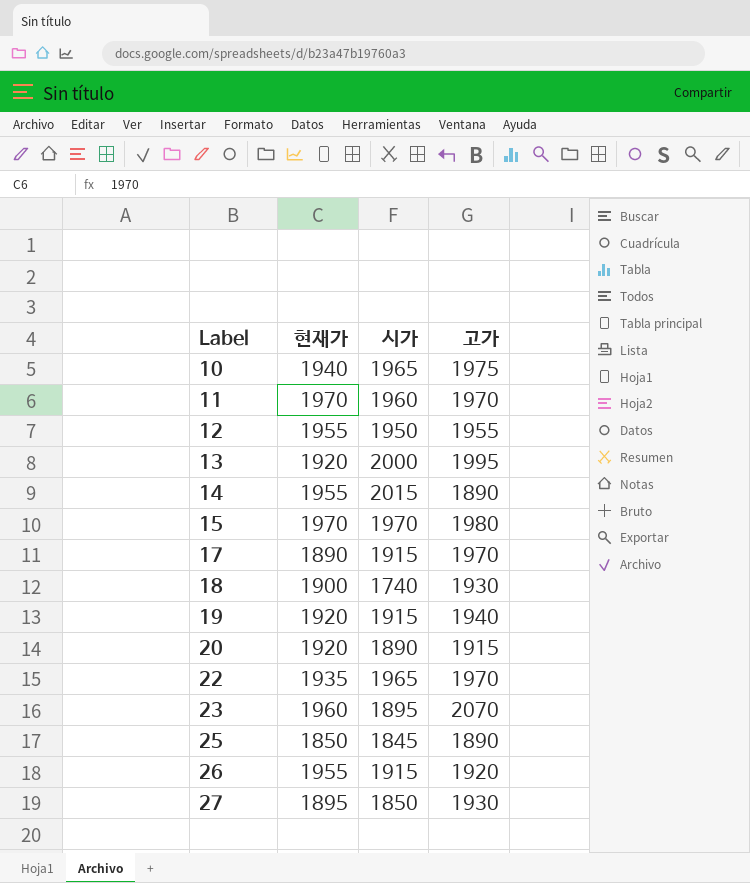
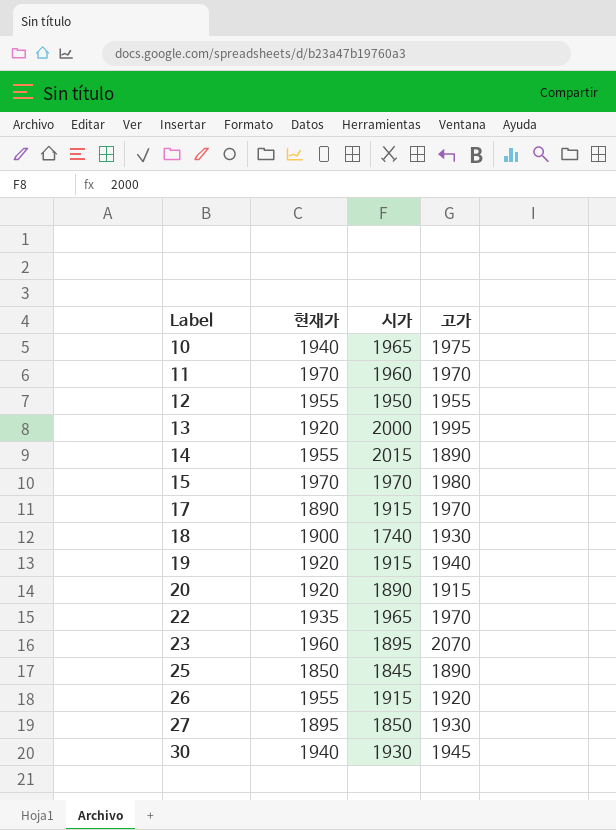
row 30: none -> 1940 | 1930 | 1945

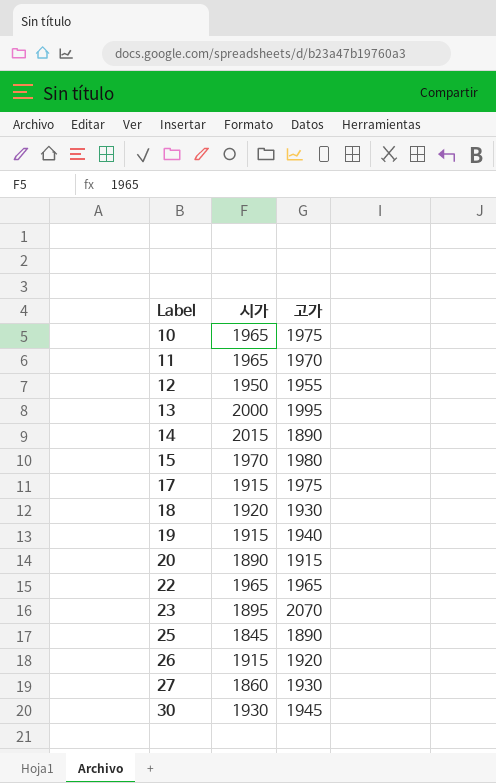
column 현재가 | position: 2 -> none
11 | 시가: 1960 -> 1965
17 | 고가: 1970 -> 1975
18 | 시가: 1740 -> 1920
22 | 고가: 1970 -> 1965
27 | 시가: 1850 -> 1860

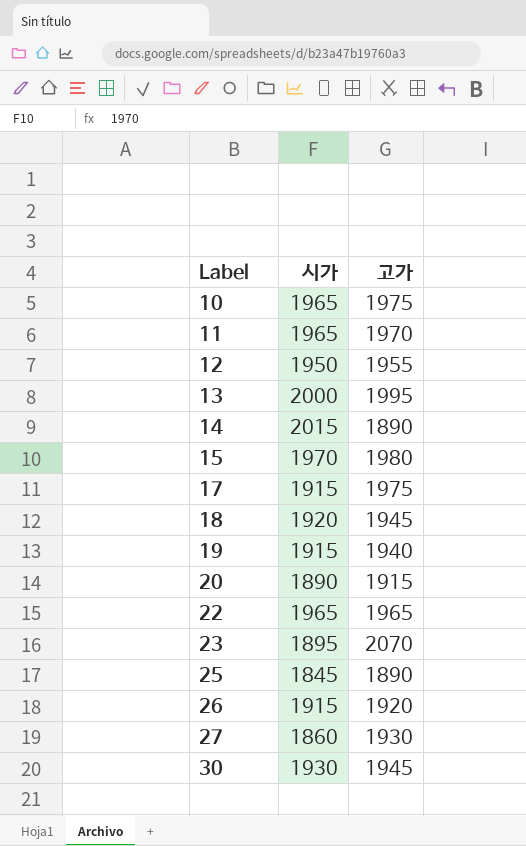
18 | 고가: 1930 -> 1945

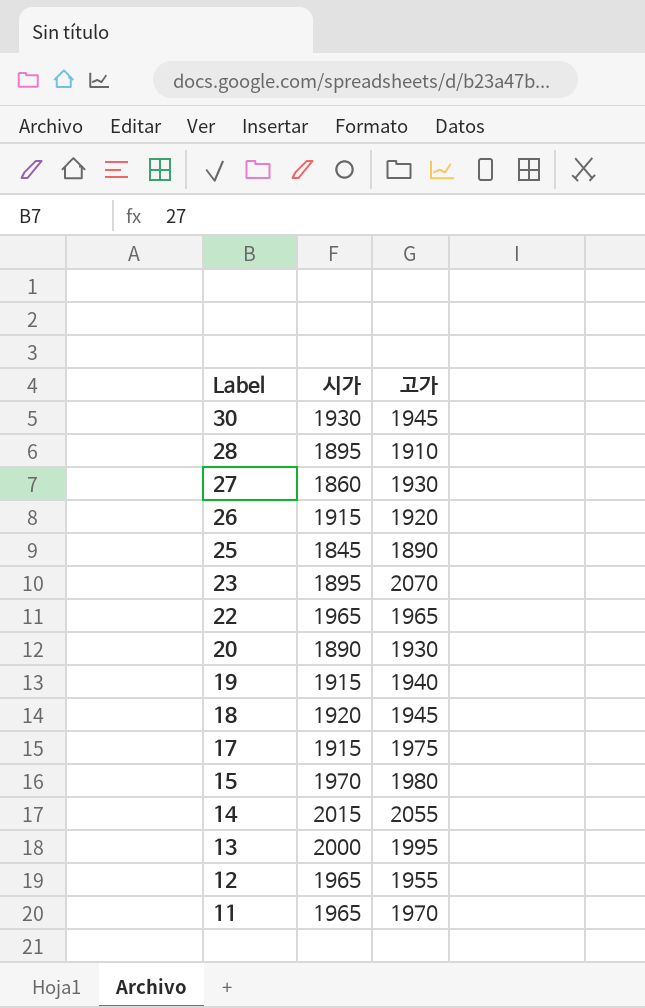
row order: Label ascending -> Label descending
row 10: 1965 | 1975 -> none
row 28: none -> 1895 | 1910
20 | 고가: 1915 -> 1930
14 | 고가: 1890 -> 2055
12 | 시가: 1950 -> 1965

